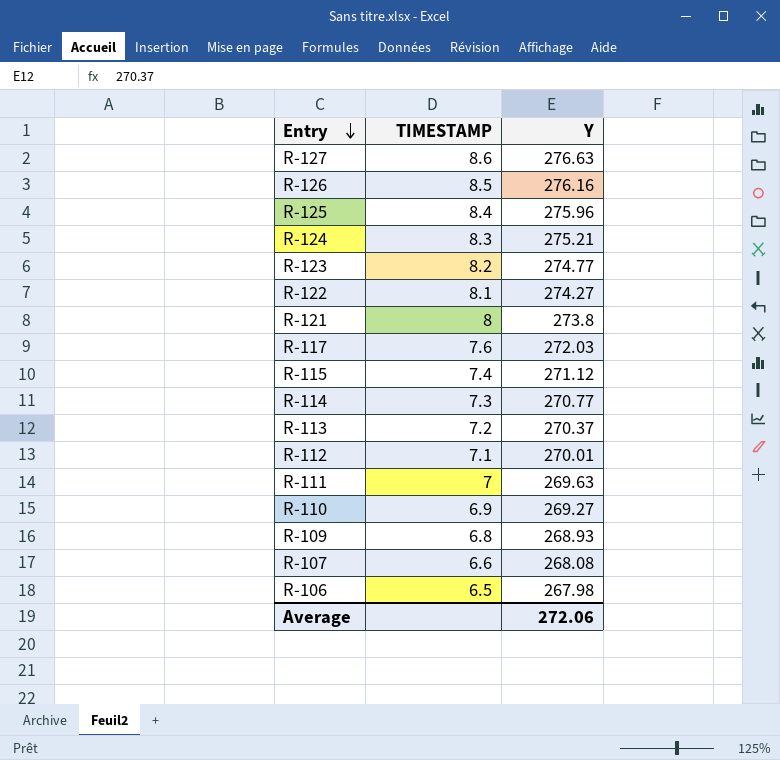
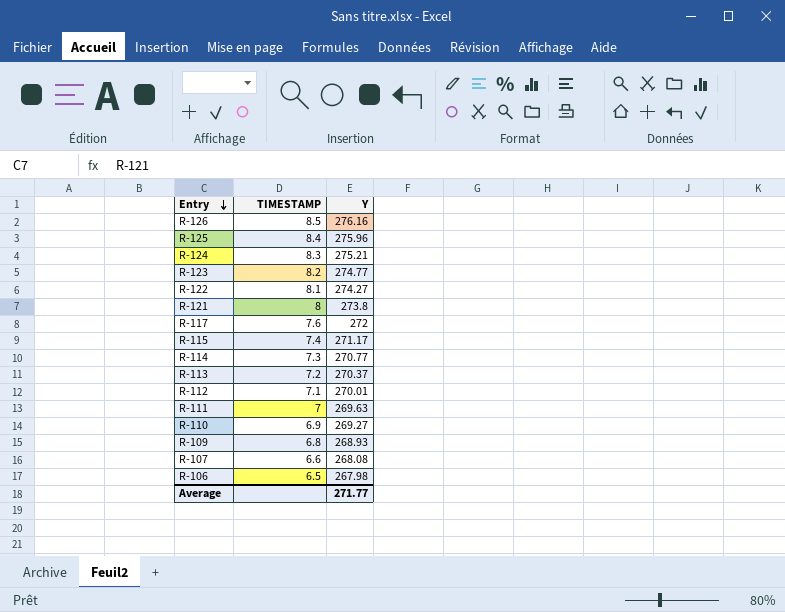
row R-127: 8.6 | 276.63 -> none
R-117 | Y: 272.03 -> 272
R-115 | Y: 271.12 -> 271.17
Average | Y: 272.06 -> 271.77

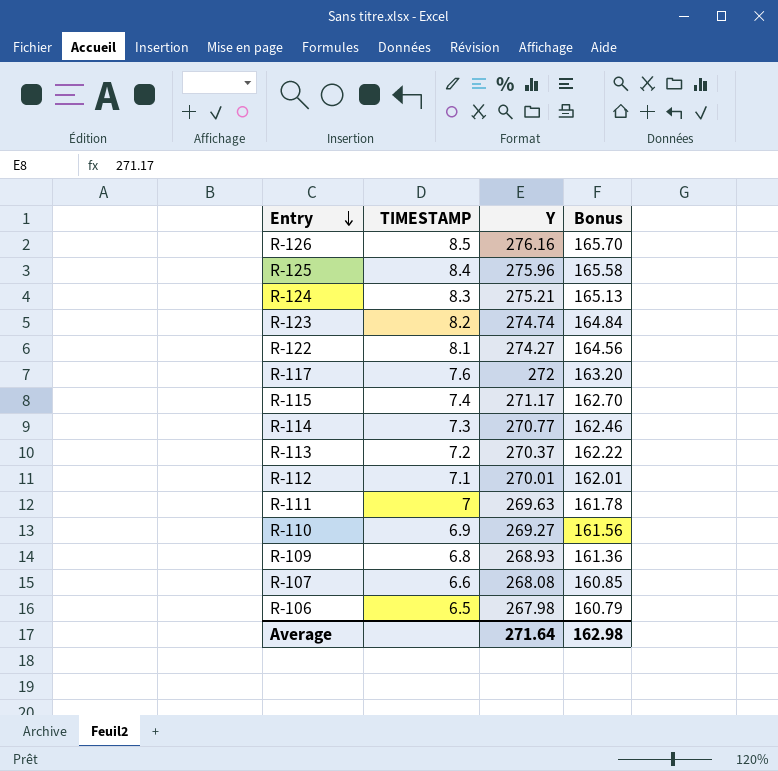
column Bonus | formula: none -> [Y] * 0.6
row R-121: 8 | 273.8 -> none
R-123 | Y: 274.77 -> 274.74
Average | Y: 271.77 -> 271.64

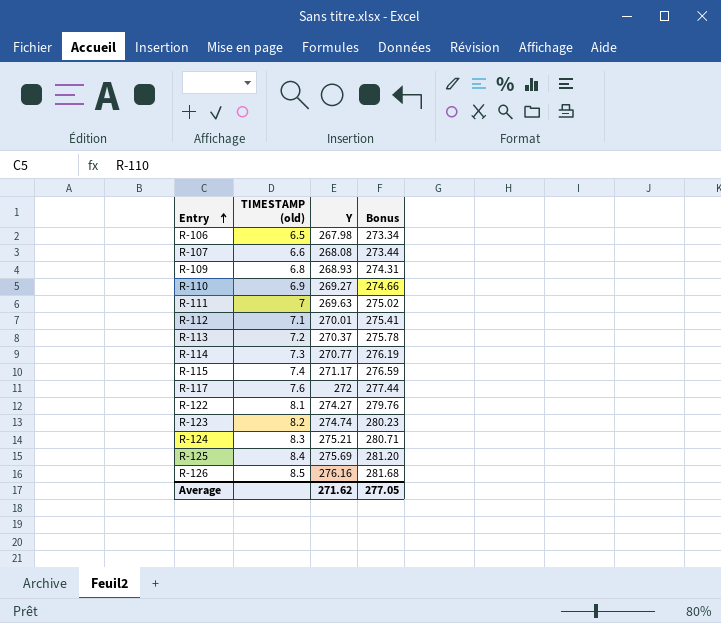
row order: Entry descending -> Entry ascending
column name: TIMESTAMP -> TIMESTAMP (old)
column Bonus | formula: [Y] * 0.6 -> [Y] * 1.02
R-125 | Y: 275.96 -> 275.69
Average | Y: 271.64 -> 271.62
Average | Bonus: 162.98 -> 277.05

